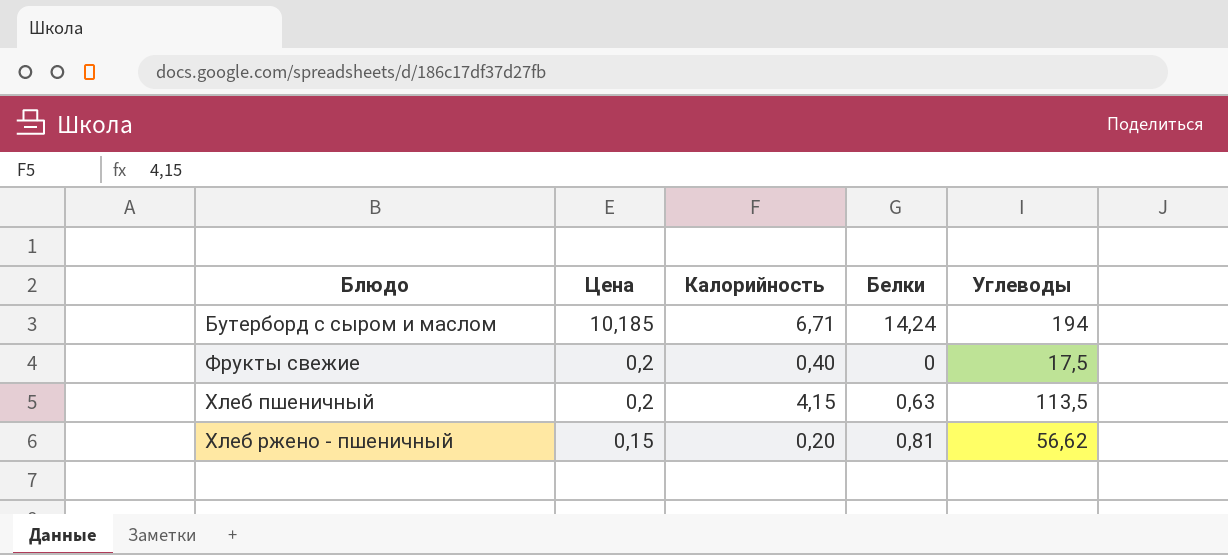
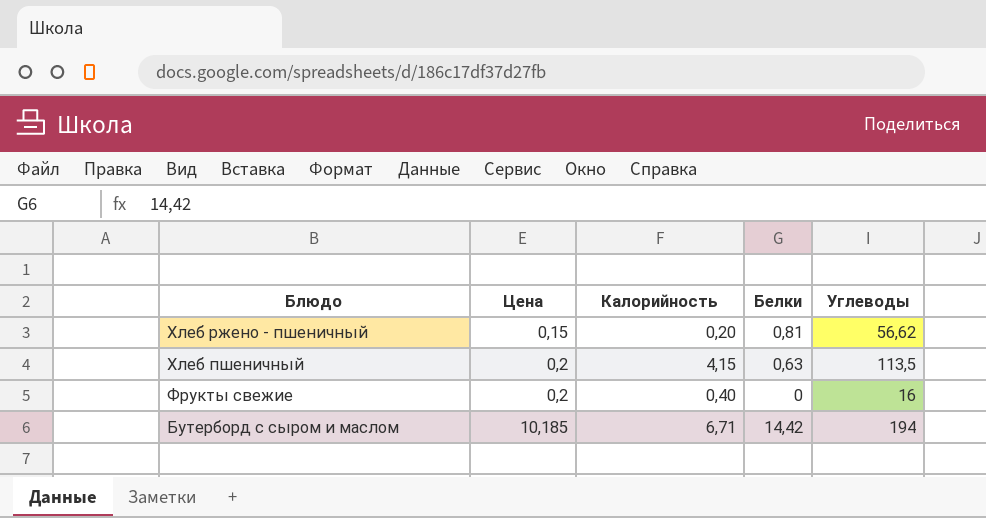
row order: Блюдо ascending -> Блюдо descending
Фрукты свежие | Углеводы: 17,5 -> 16
Бутерборд с сыром и маслом | Белки: 14,24 -> 14,42

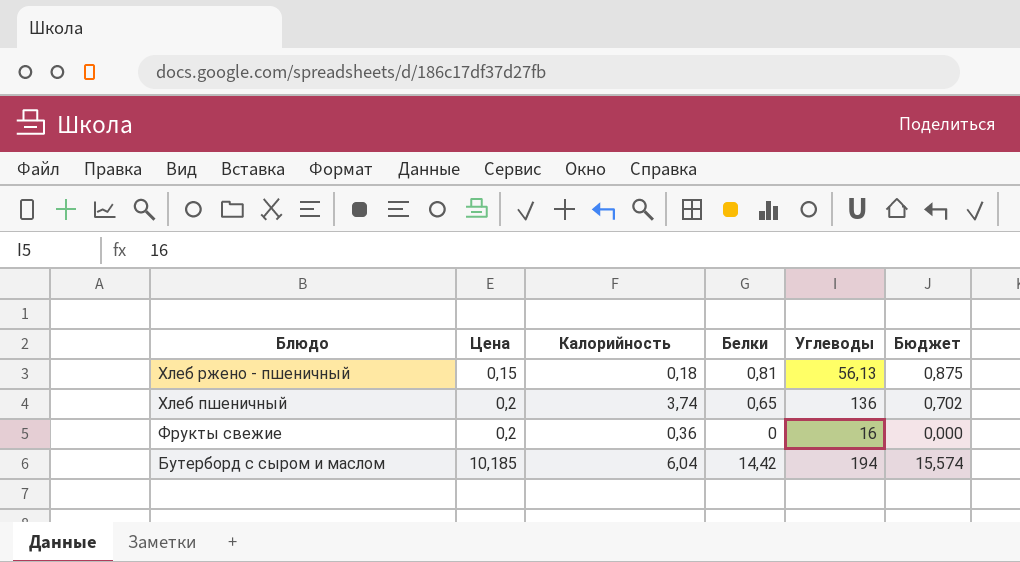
column Бюджет | formula: none -> [Белки] * 1,08
Хлеб ржено - пшеничный | Калорийность: 0,20 -> 0,18
Хлеб ржено - пшеничный | Углеводы: 56,62 -> 56,13
Хлеб пшеничный | Калорийность: 4,15 -> 3,74
Хлеб пшеничный | Белки: 0,63 -> 0,65
Хлеб пшеничный | Углеводы: 113,5 -> 136
Фрукты свежие | Калорийность: 0,40 -> 0,36
Бутерборд с сыром и маслом | Калорийность: 6,71 -> 6,04

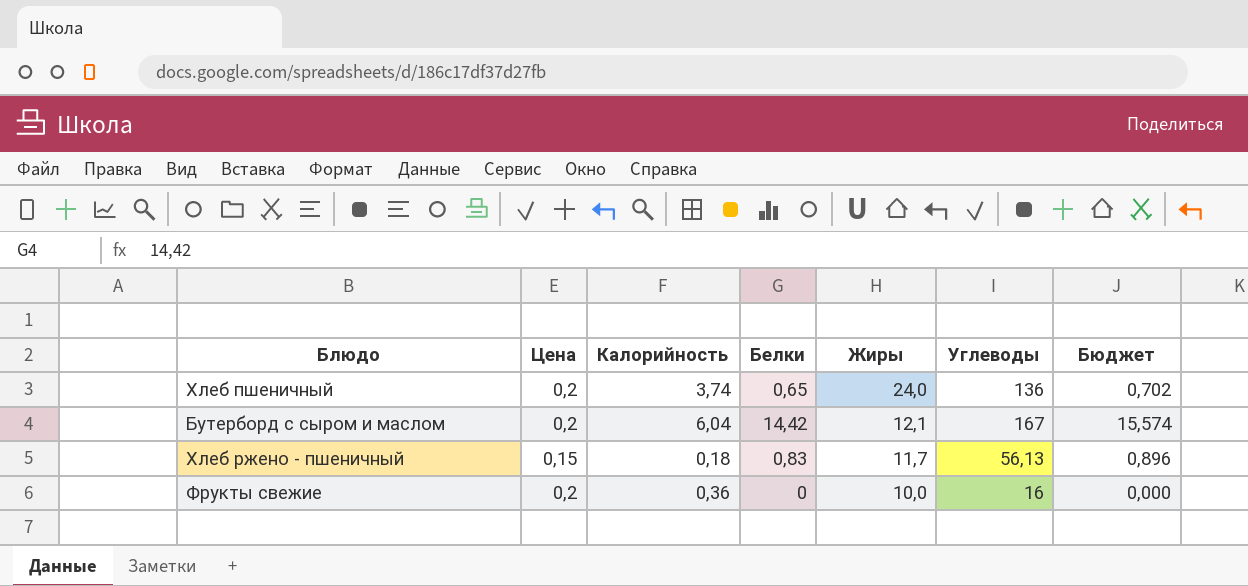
row order: Блюдо descending -> Жиры descending
column Жиры | position: none -> 5
Бутерборд с сыром и маслом | Цена: 10,185 -> 0,2
Бутерборд с сыром и маслом | Углеводы: 194 -> 167
Хлеб ржено - пшеничный | Белки: 0,81 -> 0,83
Хлеб ржено - пшеничный | Бюджет: 0,875 -> 0,896

